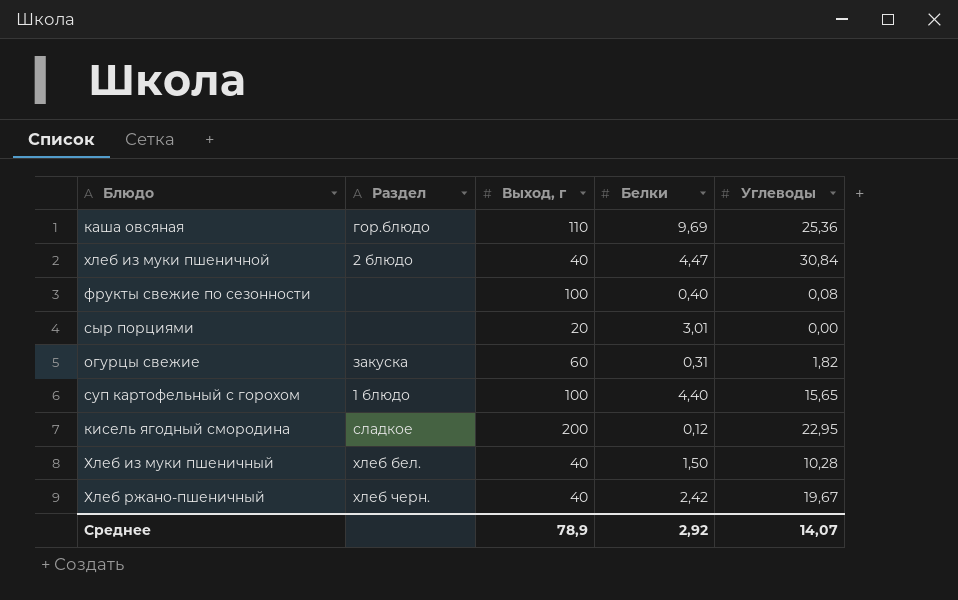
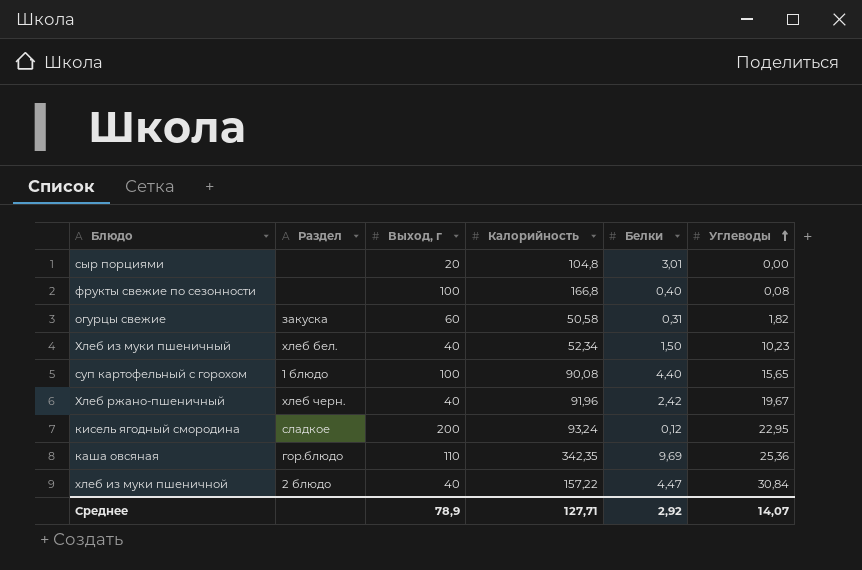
row order: none -> Углеводы ascending
column Калорийность | position: none -> 4
Хлеб из муки пшеничный | Углеводы: 10,28 -> 10,23

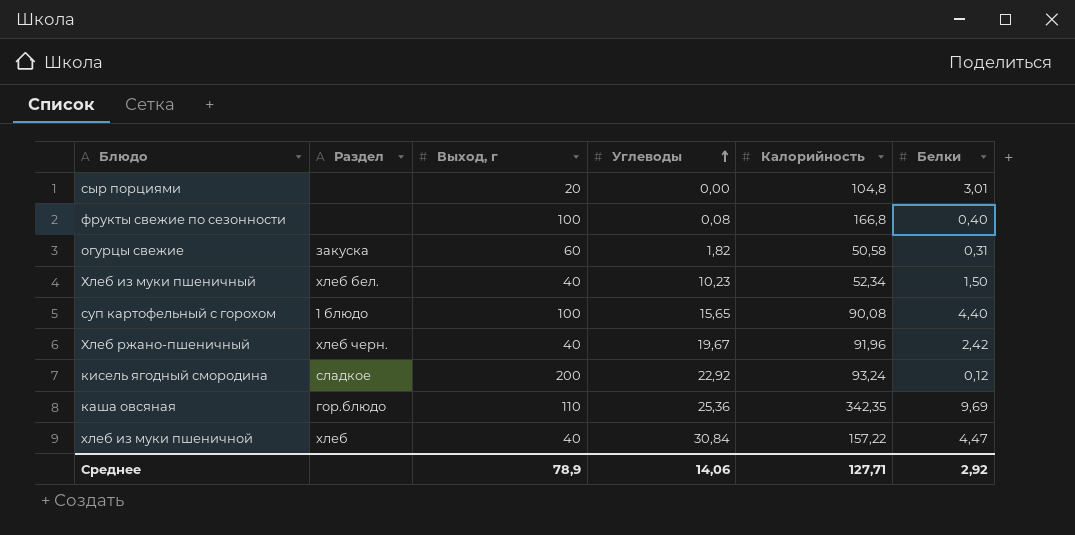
column Углеводы | position: 6 -> 4
кисель ягодный смородина | Углеводы: 22,95 -> 22,92
хлеб из муки пшеничной | Раздел: 2 блюдо -> хлеб
Среднее | Углеводы: 14,07 -> 14,06

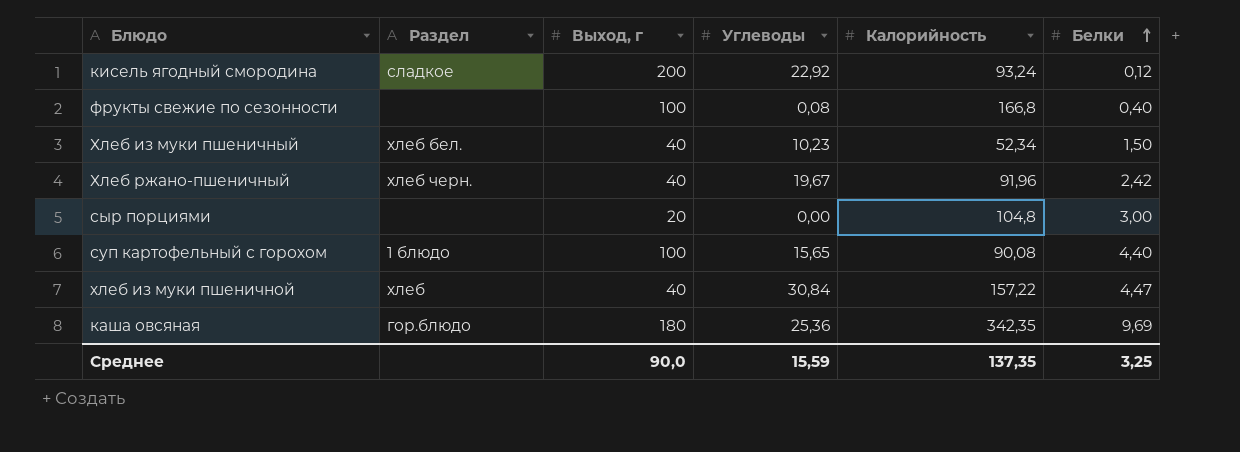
row order: Углеводы ascending -> Белки ascending
row огурцы свежие: закуска | 60 | 1,82 | 50,58 | 0,31 -> none
сыр порциями | Белки: 3,01 -> 3,00
каша овсяная | Выход, г: 110 -> 180
Среднее | Выход, г: 78,9 -> 90,0
Среднее | Углеводы: 14,06 -> 15,59
Среднее | Калорийность: 127,71 -> 137,35
Среднее | Белки: 2,92 -> 3,25

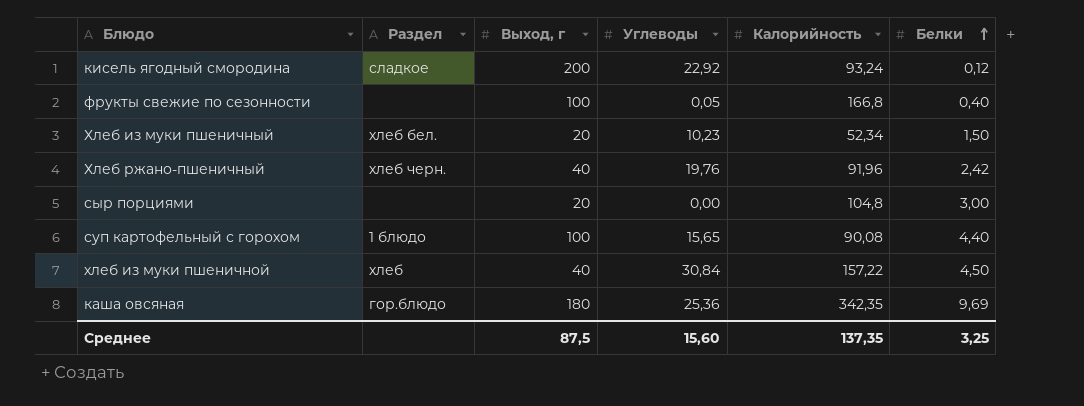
фрукты свежие по сезонности | Углеводы: 0,08 -> 0,05
Хлеб из муки пшеничный | Выход, г: 40 -> 20
Хлеб ржано-пшеничный | Углеводы: 19,67 -> 19,76
хлеб из муки пшеничной | Белки: 4,47 -> 4,50
Среднее | Выход, г: 90,0 -> 87,5
Среднее | Углеводы: 15,59 -> 15,60

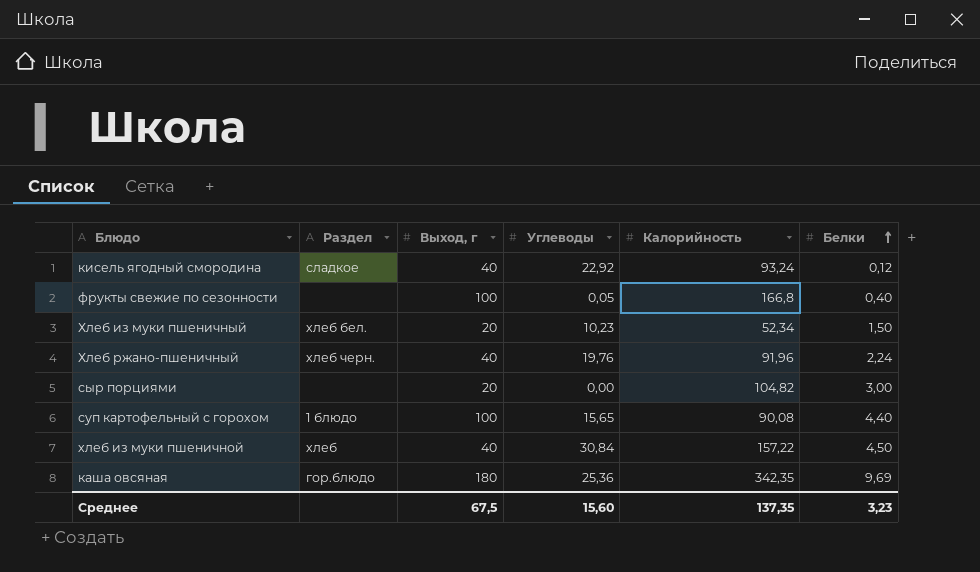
кисель ягодный смородина | Выход, г: 200 -> 40
Хлеб ржано-пшеничный | Белки: 2,42 -> 2,24
сыр порциями | Калорийность: 104,8 -> 104,82
Среднее | Выход, г: 87,5 -> 67,5
Среднее | Белки: 3,25 -> 3,23

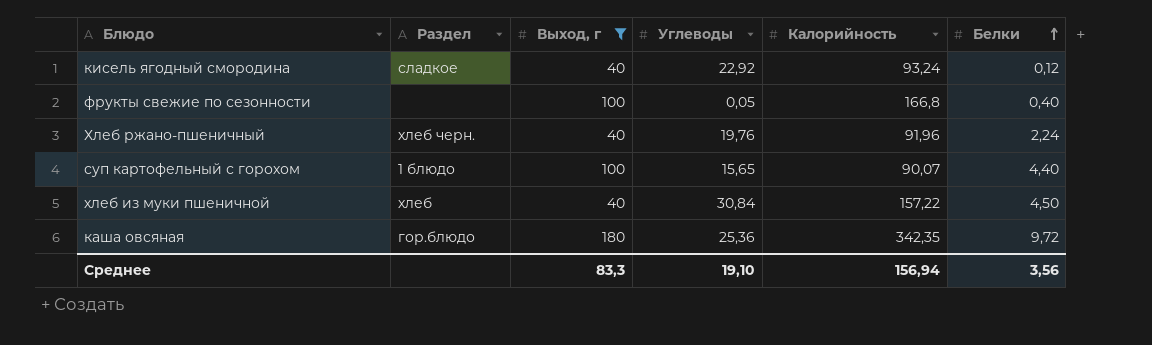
filter: none -> Выход, г != 20
суп картофельный с горохом | Калорийность: 90,08 -> 90,07
каша овсяная | Белки: 9,69 -> 9,72
Среднее | Выход, г: 67,5 -> 83,3
Среднее | Углеводы: 15,60 -> 19,10
Среднее | Калорийность: 137,35 -> 156,94
Среднее | Белки: 3,23 -> 3,56

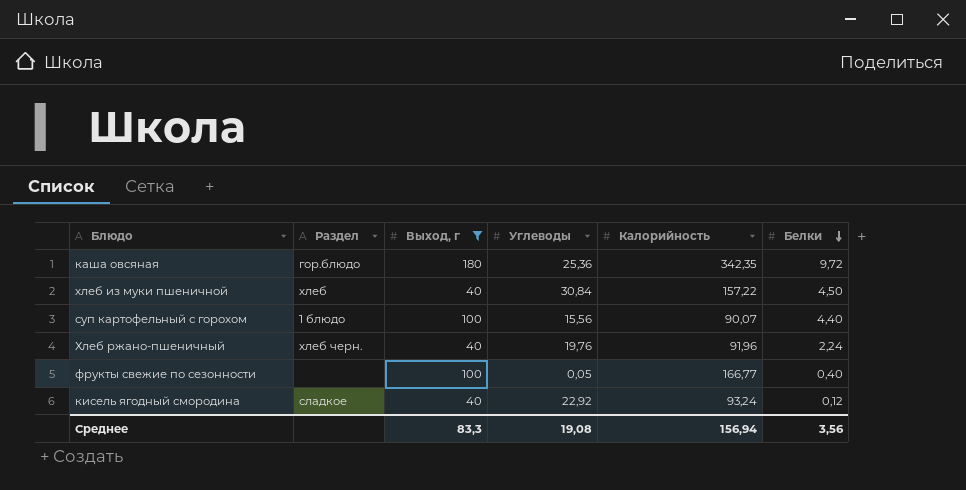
row order: Белки ascending -> Белки descending
суп картофельный с горохом | Углеводы: 15,65 -> 15,56
фрукты свежие по сезонности | Калорийность: 166,8 -> 166,77
Среднее | Углеводы: 19,10 -> 19,08

